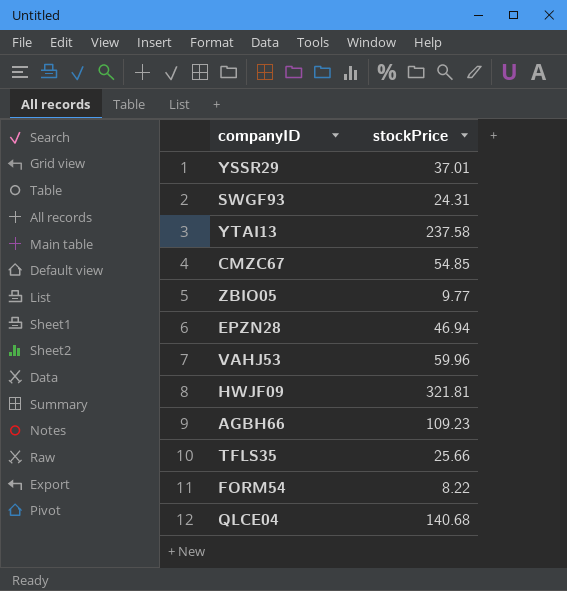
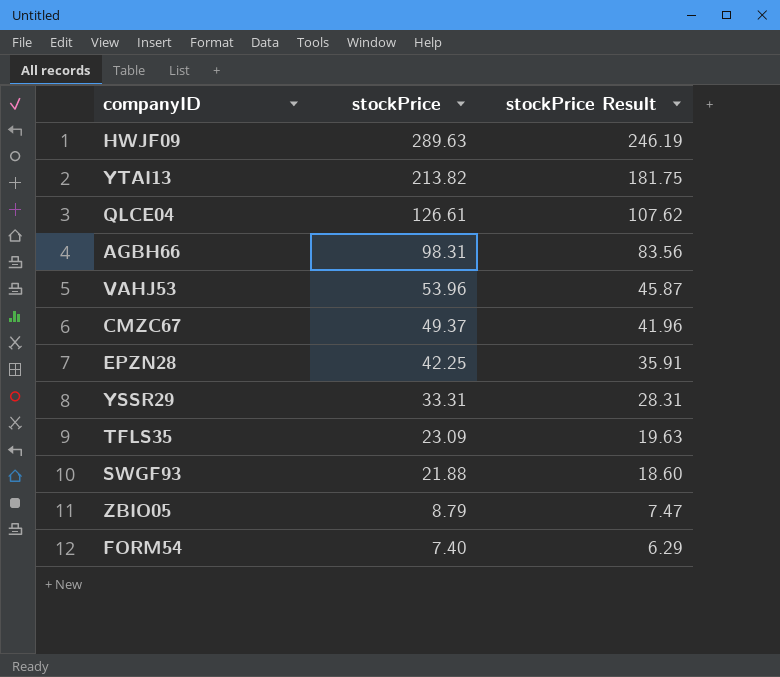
row order: none -> stockPrice descending
column stockPrice Result | formula: none -> [stockPrice] * 0.85
HWJF09 | stockPrice: 321.81 -> 289.63
YTAI13 | stockPrice: 237.58 -> 213.82
QLCE04 | stockPrice: 140.68 -> 126.61
AGBH66 | stockPrice: 109.23 -> 98.31
VAHJ53 | stockPrice: 59.96 -> 53.96
CMZC67 | stockPrice: 54.85 -> 49.37
EPZN28 | stockPrice: 46.94 -> 42.25
YSSR29 | stockPrice: 37.01 -> 33.31
TFLS35 | stockPrice: 25.66 -> 23.09
SWGF93 | stockPrice: 24.31 -> 21.88
ZBIO05 | stockPrice: 9.77 -> 8.79
FORM54 | stockPrice: 8.22 -> 7.40

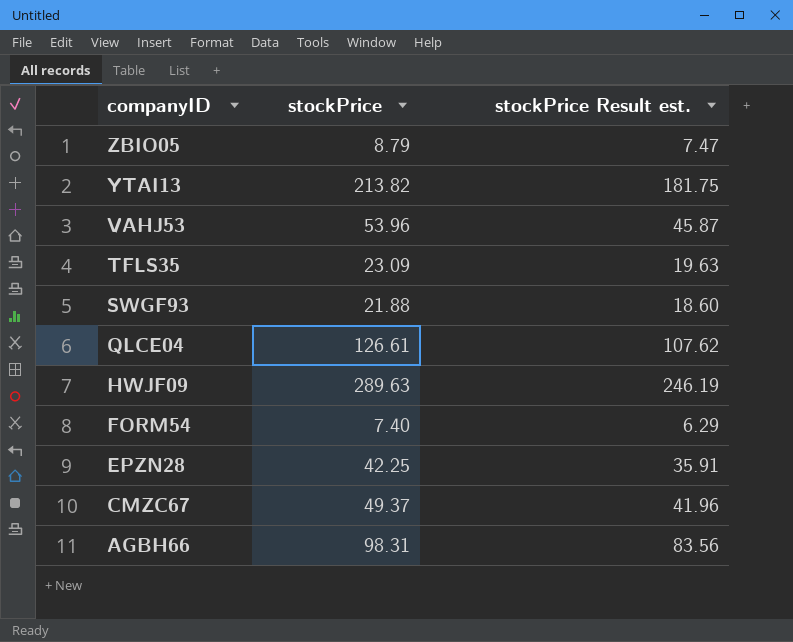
row order: stockPrice descending -> companyID descending
column name: stockPrice Result -> stockPrice Result est.
row YSSR29: 33.31 | 28.31 -> none

